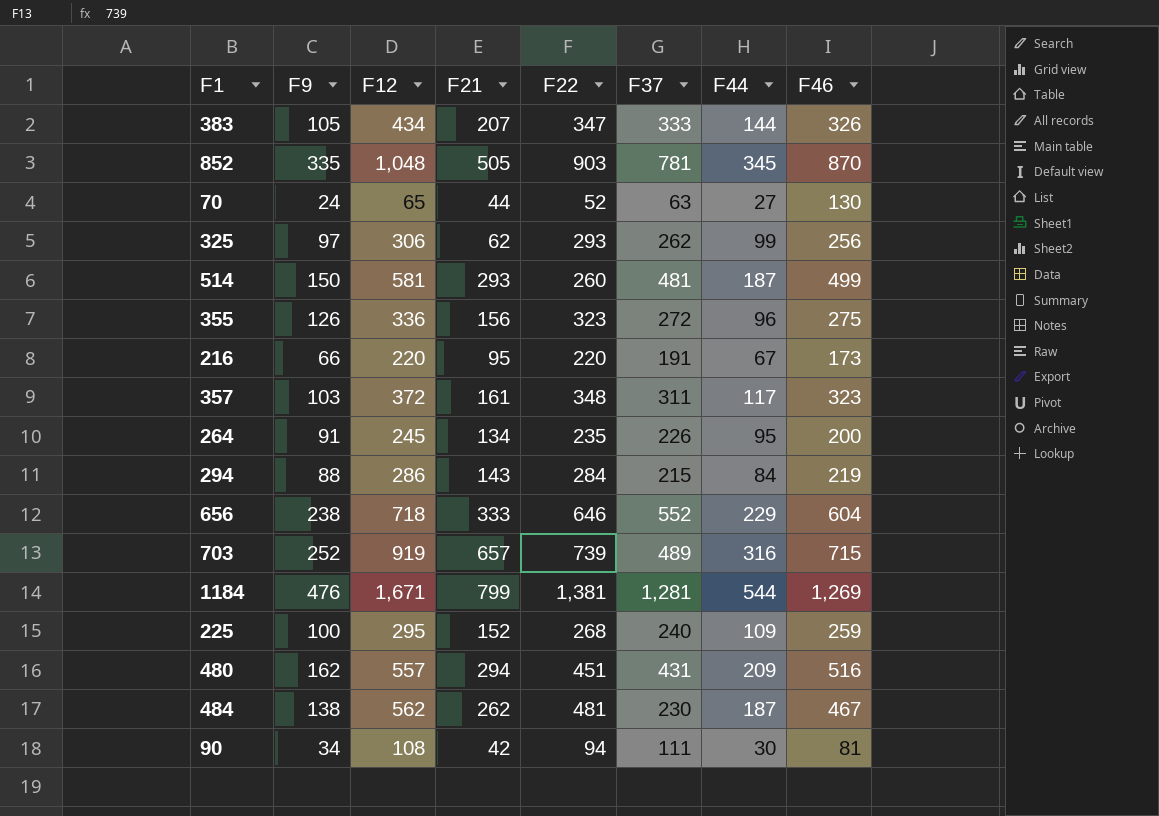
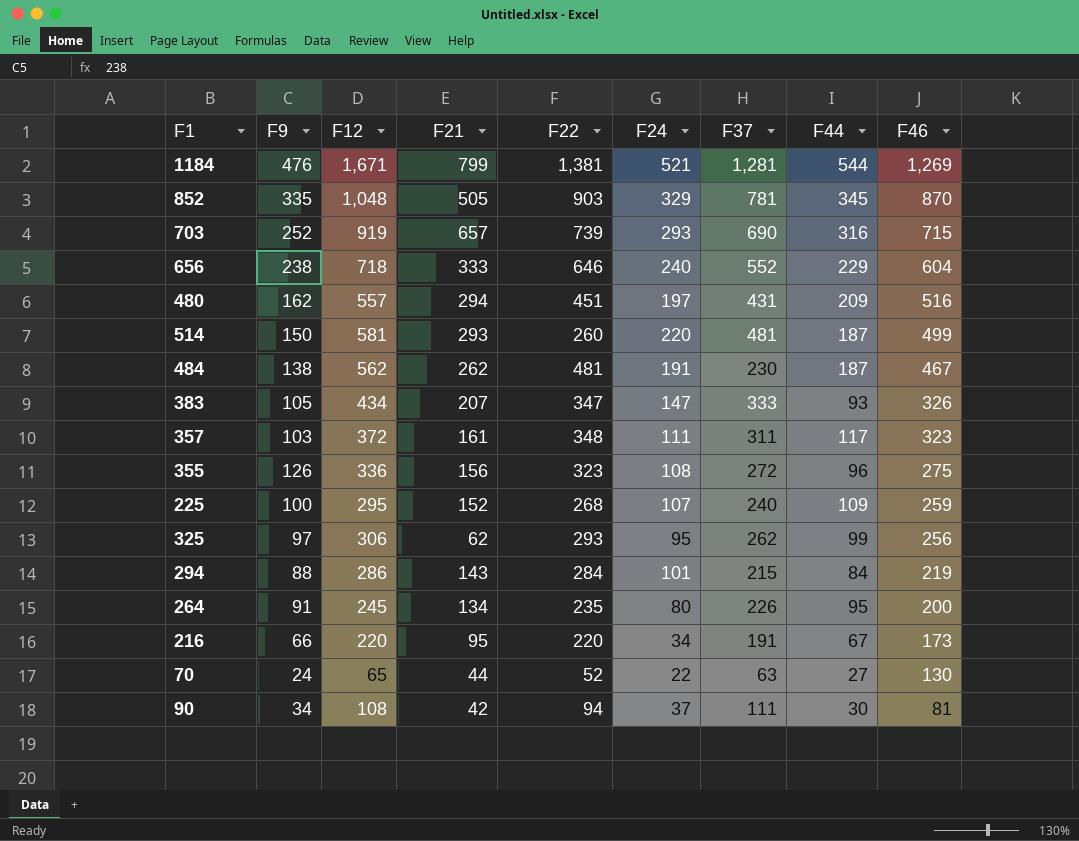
row order: none -> F46 descending
column F24 | position: none -> 6
703 | F37: 489 -> 690
383 | F44: 144 -> 93

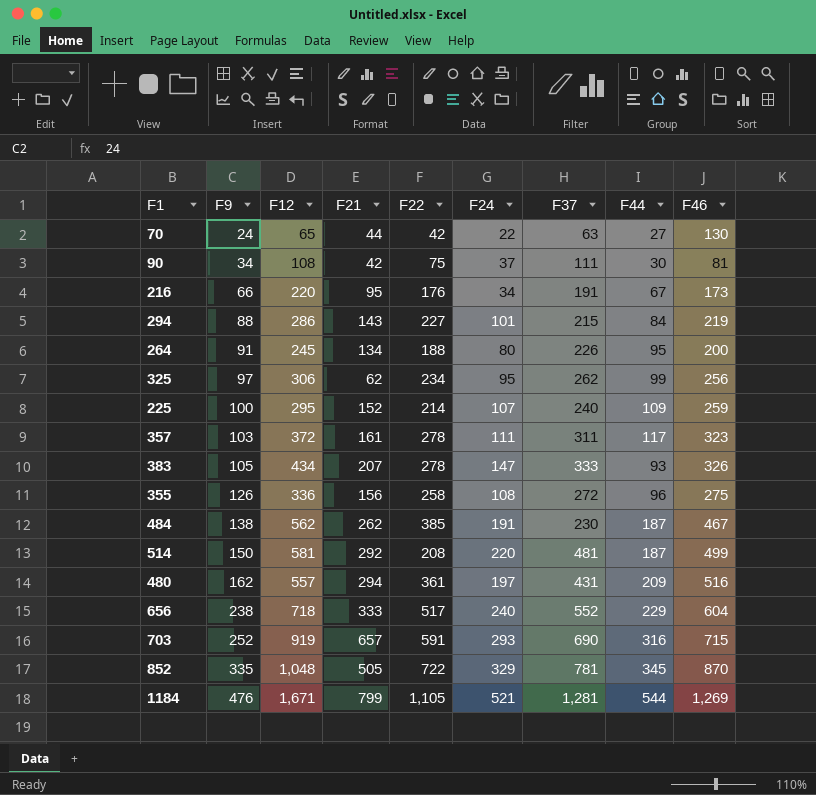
row order: F46 descending -> F9 ascending
70 | F22: 52 -> 42
90 | F22: 94 -> 75
216 | F22: 220 -> 176
294 | F22: 284 -> 227
264 | F22: 235 -> 188
325 | F22: 293 -> 234
225 | F22: 268 -> 214
357 | F22: 348 -> 278
383 | F22: 347 -> 278
355 | F22: 323 -> 258
484 | F22: 481 -> 385
514 | F21: 293 -> 292
514 | F22: 260 -> 208
480 | F22: 451 -> 361
656 | F22: 646 -> 517
703 | F22: 739 -> 591
852 | F22: 903 -> 722
1184 | F22: 1,381 -> 1,105

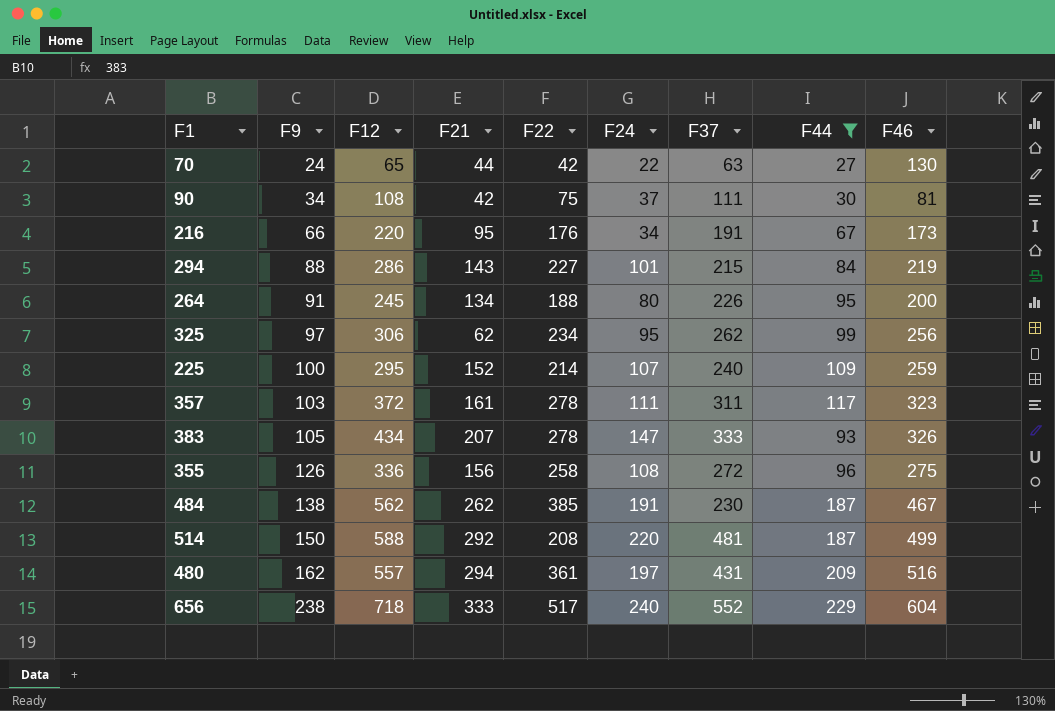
filter: none -> F44 <= 229
514 | F12: 581 -> 588

